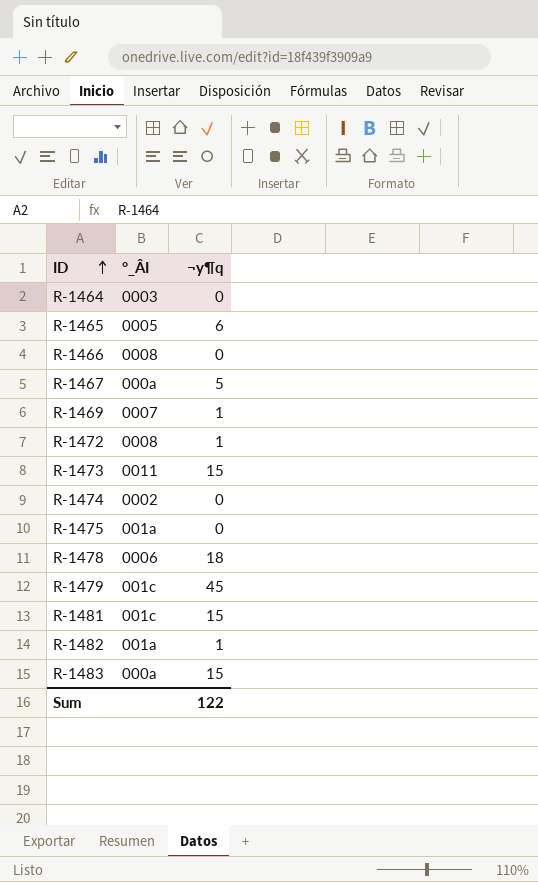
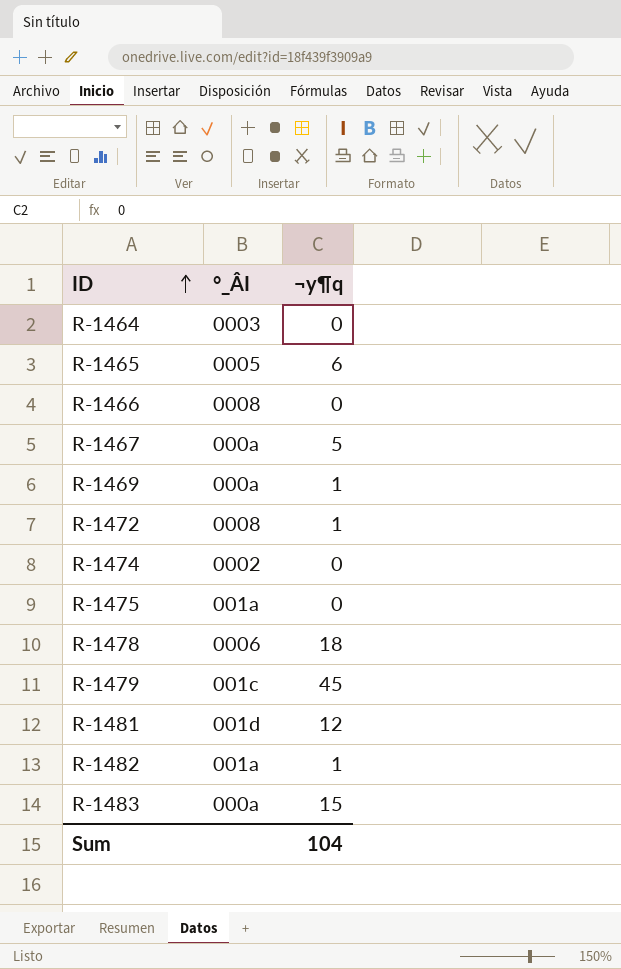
row R-1473: 0011 | 15 -> none
R-1469 | °_ÂI: 0007 -> 000a
R-1481 | °_ÂI: 001c -> 001d
R-1481 | ¬y¶q: 15 -> 12
Sum | ¬y¶q: 122 -> 104

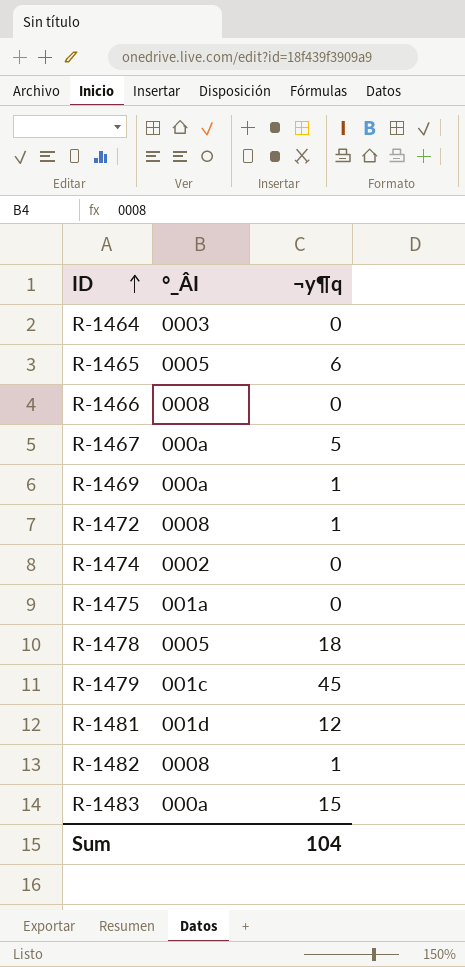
R-1478 | °_ÂI: 0006 -> 0005
R-1482 | °_ÂI: 001a -> 0008

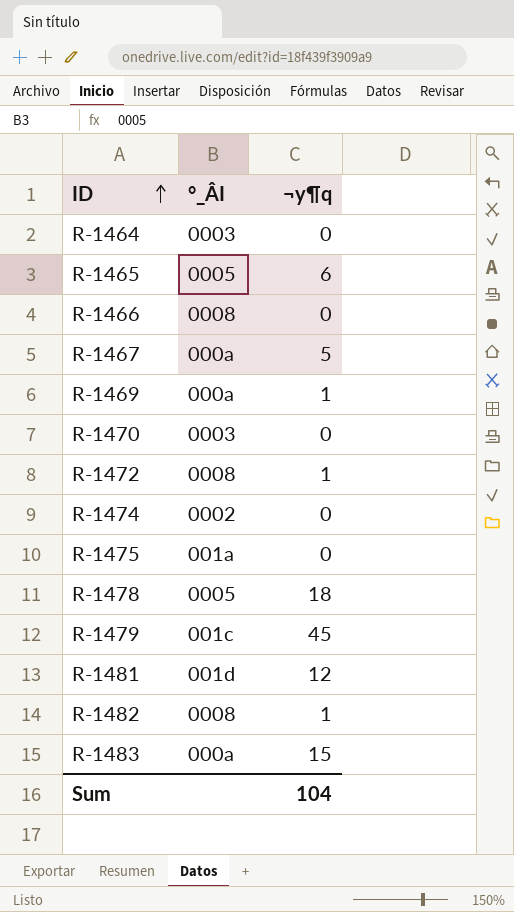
row R-1470: none -> 0003 | 0

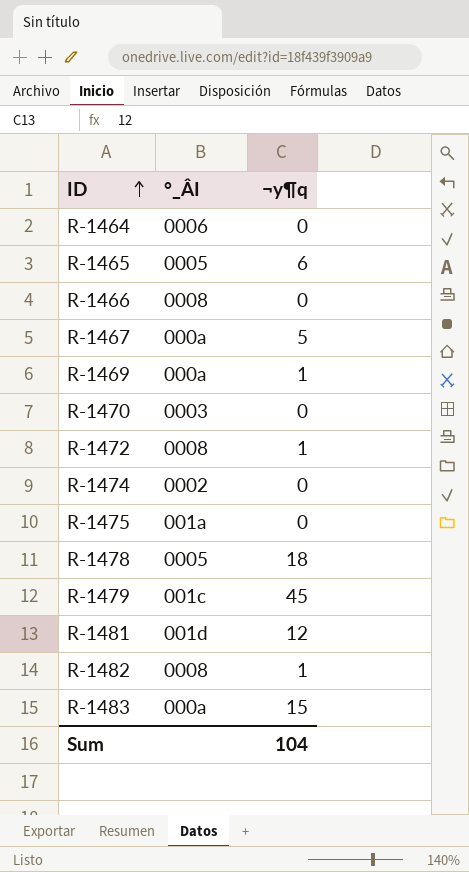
R-1464 | °_ÂI: 0003 -> 0006

